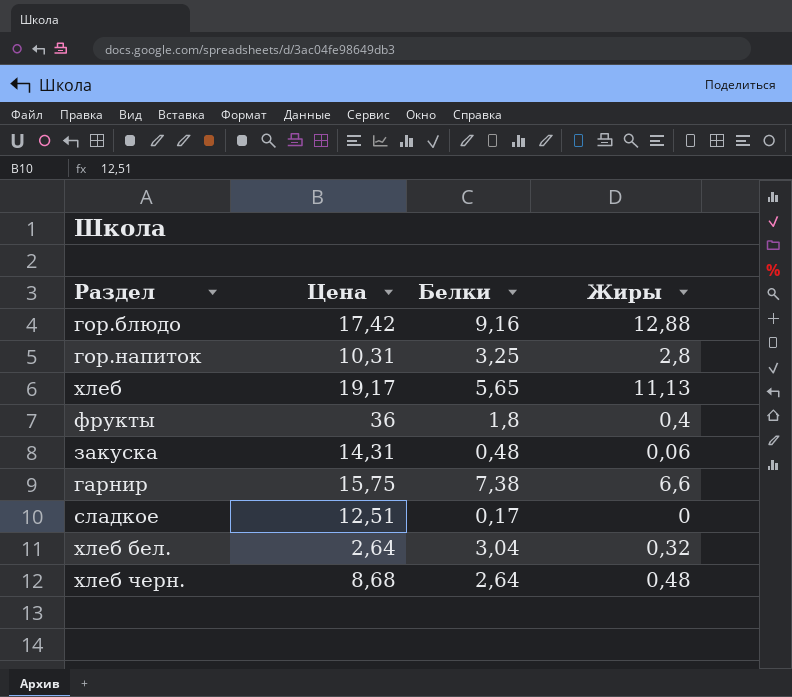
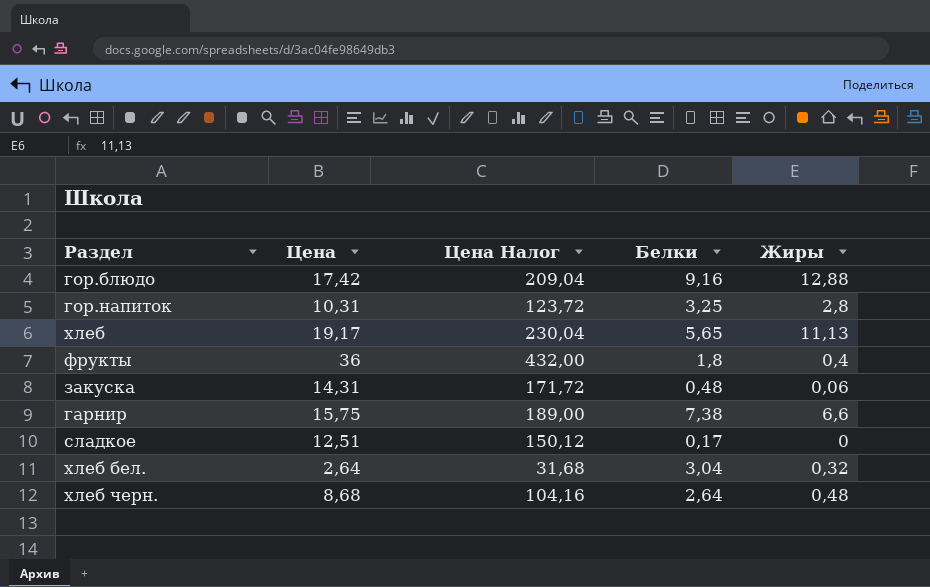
column Цена Налог | formula: none -> [Цена] * 12

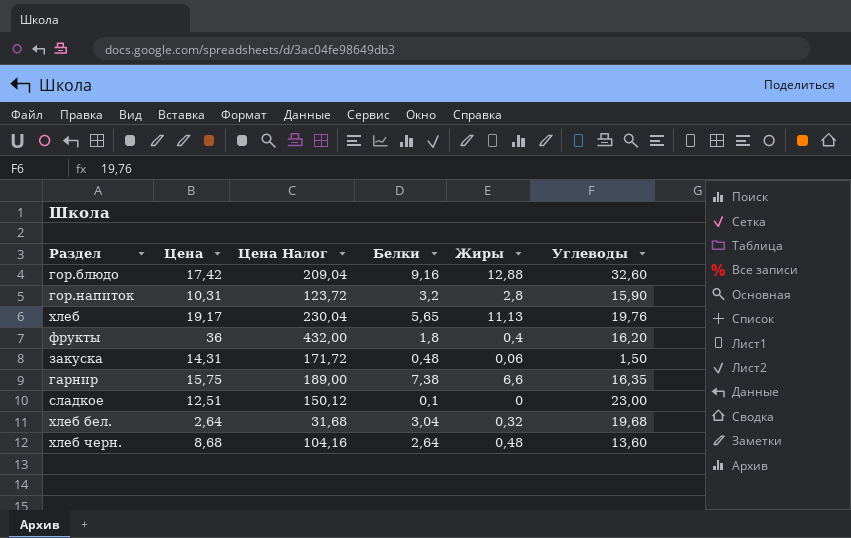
column Углеводы | position: none -> 6
гор.напиток | Белки: 3,25 -> 3,2
сладкое | Белки: 0,17 -> 0,1

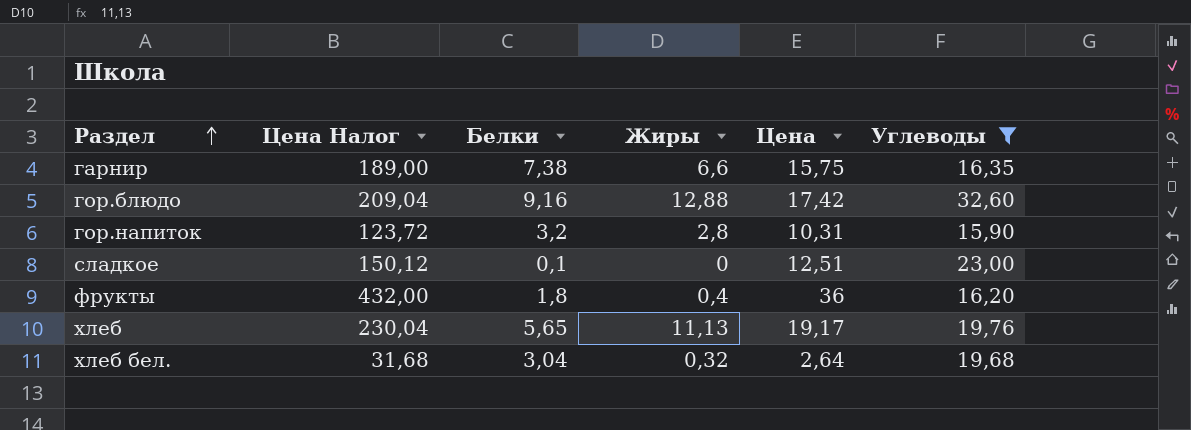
filter: none -> Углеводы >= 15,90
row order: none -> Раздел ascending
column Цена | position: 2 -> 5

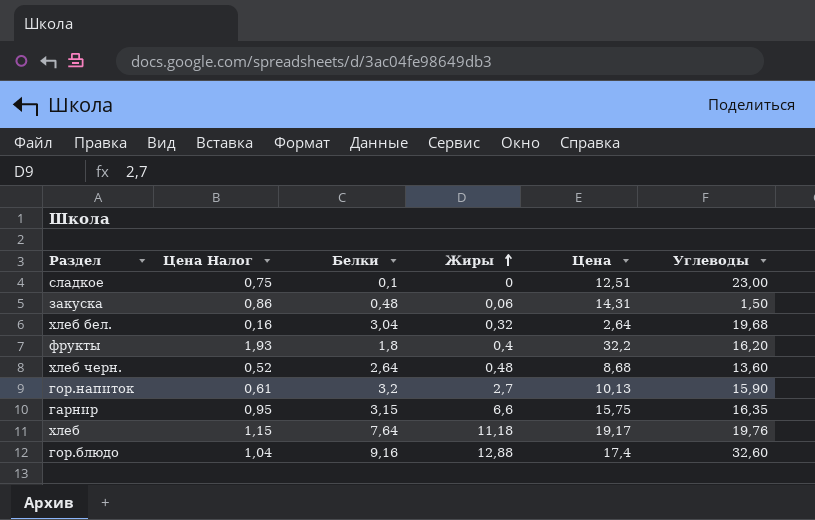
filter: Углеводы >= 15,90 -> none
row order: Раздел ascending -> Жиры ascending
column Цена Налог | formula: [Цена] * 12 -> [Цена] * 0,06
фрукты | Цена: 36 -> 32,2
гор.напиток | Жиры: 2,8 -> 2,7
гор.напиток | Цена: 10,31 -> 10,13
гарнир | Белки: 7,38 -> 3,15
хлеб | Белки: 5,65 -> 7,64
хлеб | Жиры: 11,13 -> 11,18
гор.блюдо | Цена: 17,42 -> 17,4

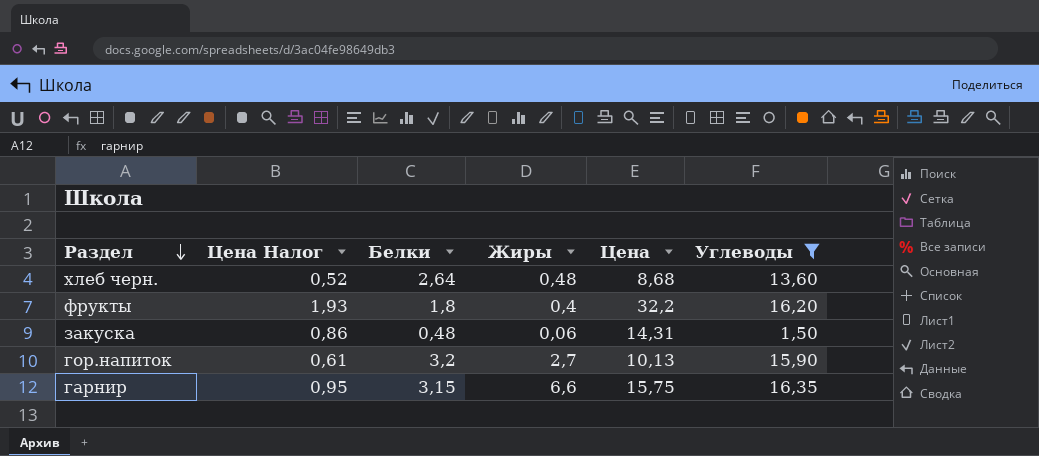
filter: none -> Углеводы <= 16,35
row order: Жиры ascending -> Раздел descending

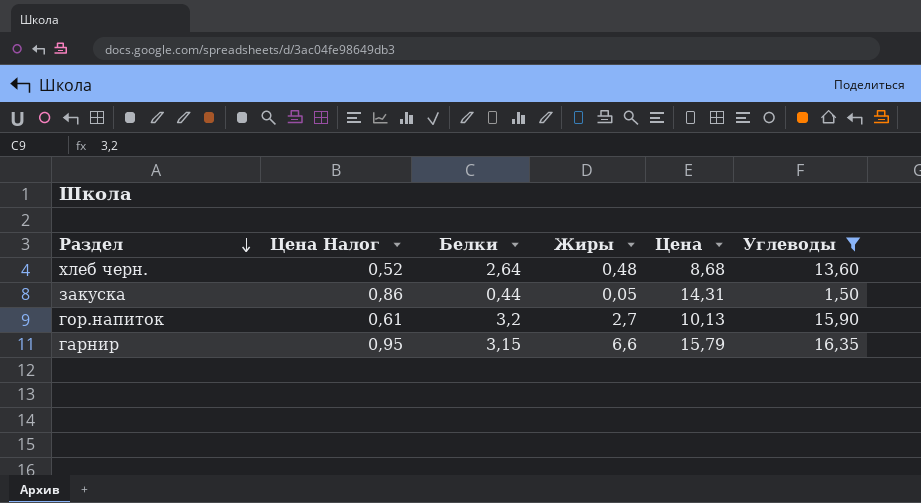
row фрукты: 1,93 | 1,8 | 0,4 | 32,2 | 16,20 -> none
закуска | Белки: 0,48 -> 0,44
закуска | Жиры: 0,06 -> 0,05
гарнир | Цена: 15,75 -> 15,79

